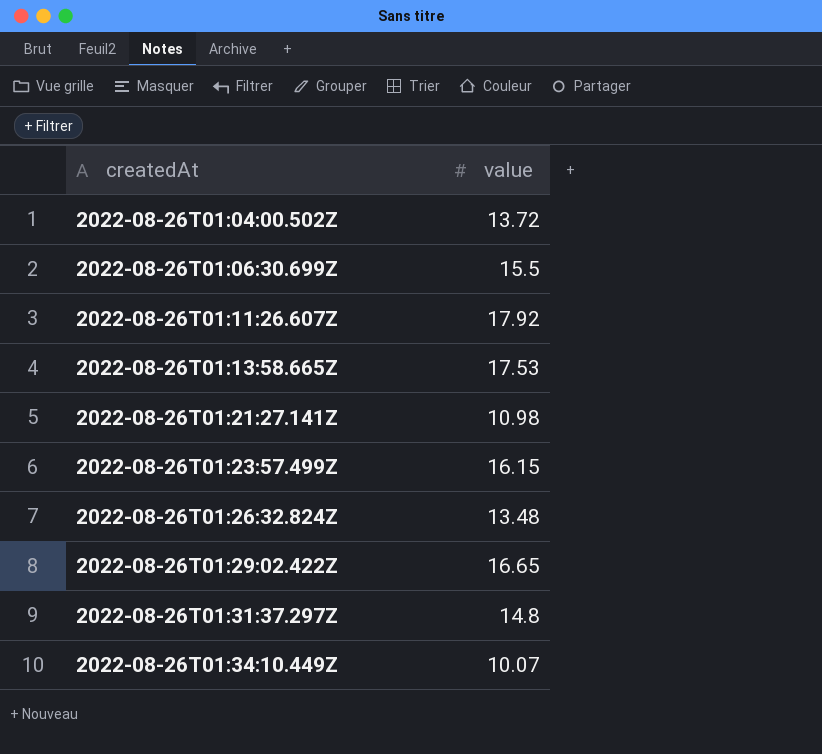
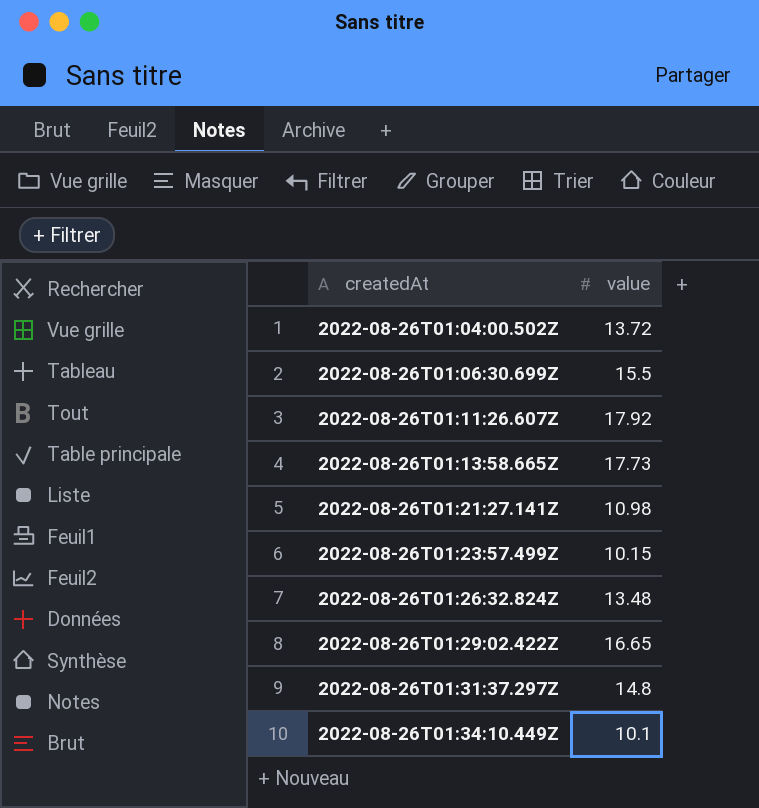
2022-08-26T01:13:58.665Z | value: 17.53 -> 17.73
2022-08-26T01:23:57.499Z | value: 16.15 -> 10.15
2022-08-26T01:34:10.449Z | value: 10.07 -> 10.1

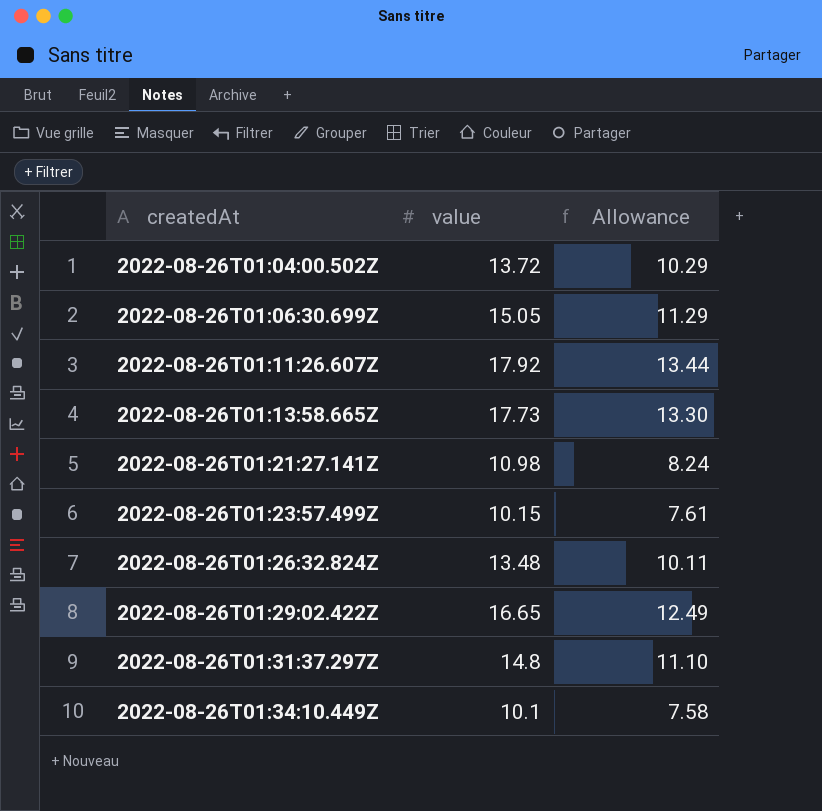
column Allowance | formula: none -> [value] * 0.75
2022-08-26T01:06:30.699Z | value: 15.5 -> 15.05

